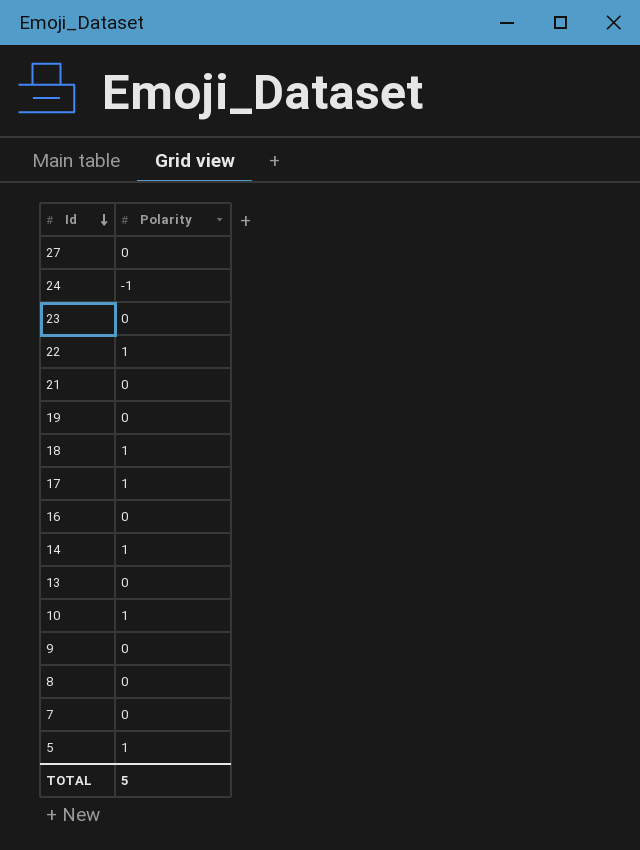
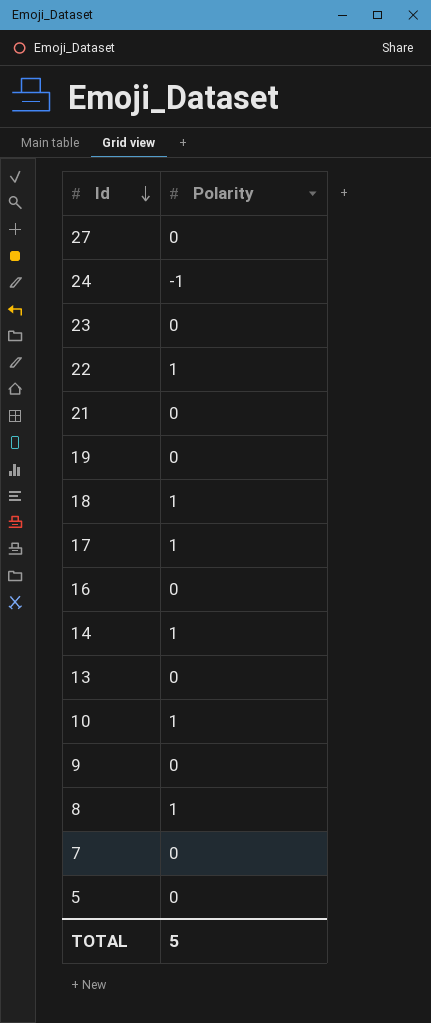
8 | Polarity: 0 -> 1
5 | Polarity: 1 -> 0

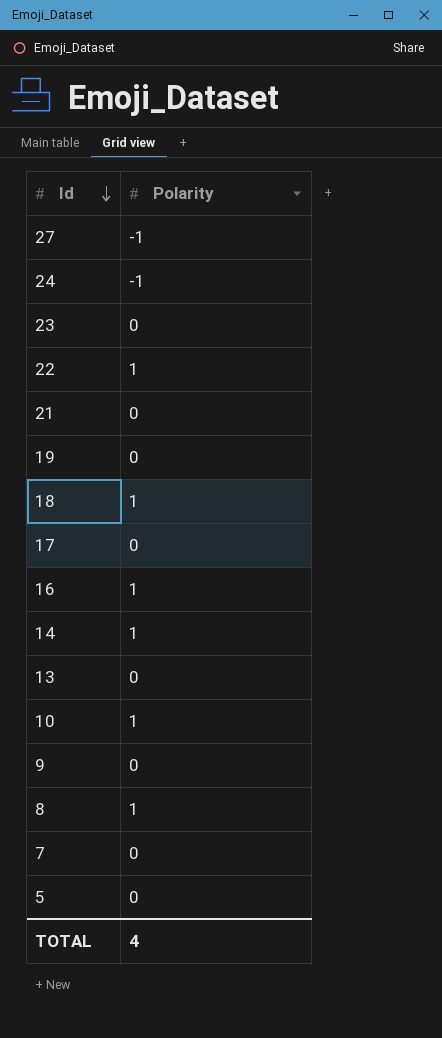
27 | Polarity: 0 -> -1
17 | Polarity: 1 -> 0
16 | Polarity: 0 -> 1
TOTAL | Polarity: 5 -> 4

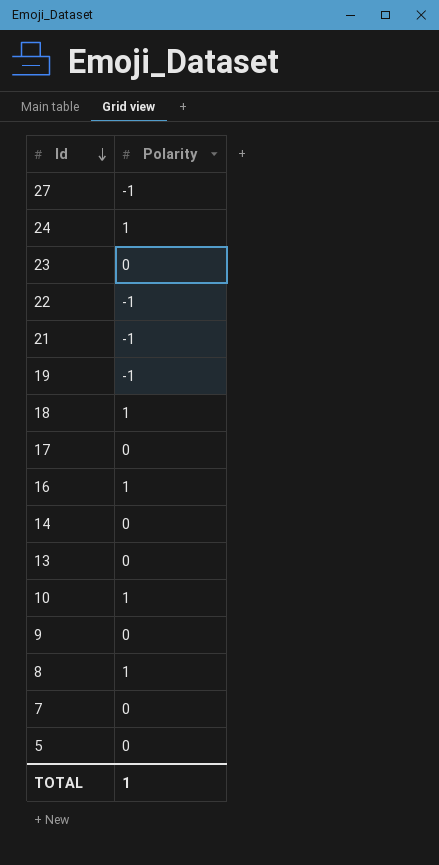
24 | Polarity: -1 -> 1
22 | Polarity: 1 -> -1
21 | Polarity: 0 -> -1
19 | Polarity: 0 -> -1
14 | Polarity: 1 -> 0
TOTAL | Polarity: 4 -> 1

